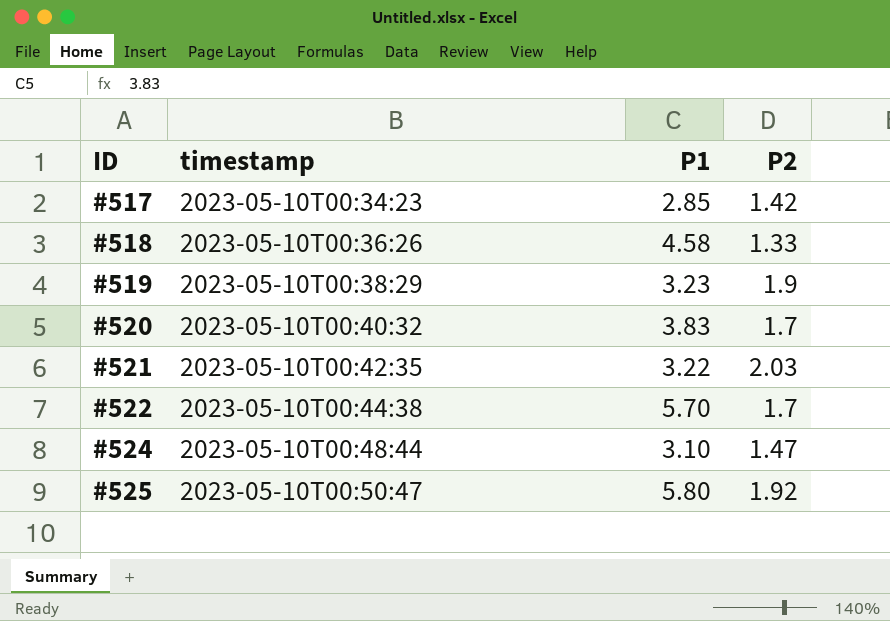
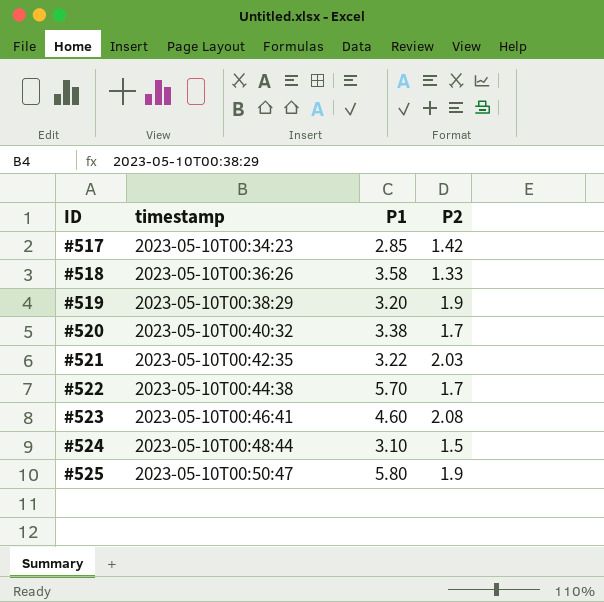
#518 | P1: 4.58 -> 3.58
#519 | P1: 3.23 -> 3.20
#520 | P1: 3.83 -> 3.38
row #523: none -> 2023-05-10T00:46:41 | 4.60 | 2.08
#524 | P2: 1.47 -> 1.5
#525 | P2: 1.92 -> 1.9

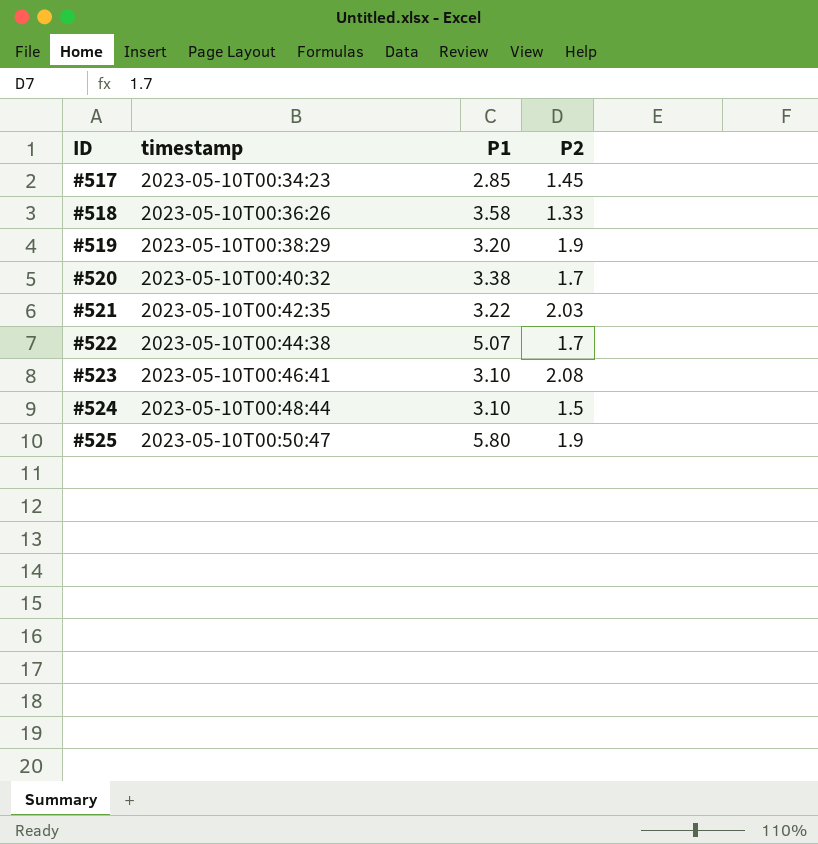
#517 | P2: 1.42 -> 1.45
#522 | P1: 5.70 -> 5.07
#523 | P1: 4.60 -> 3.10

